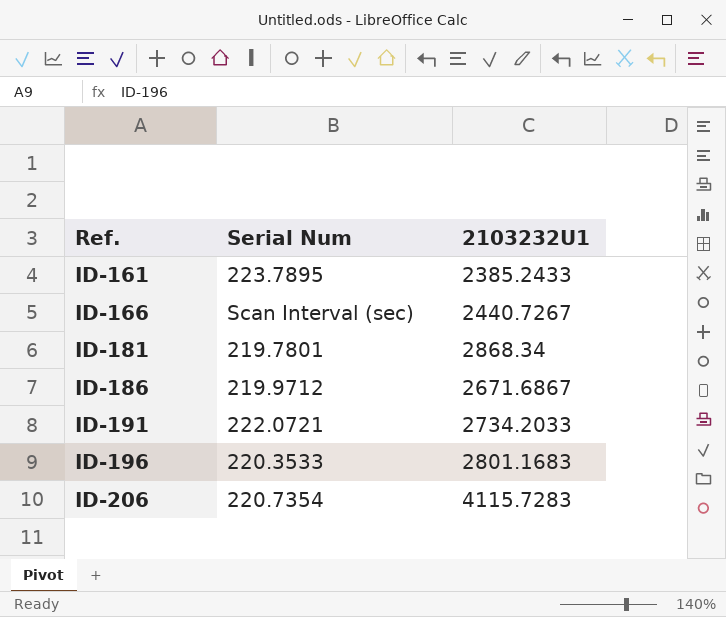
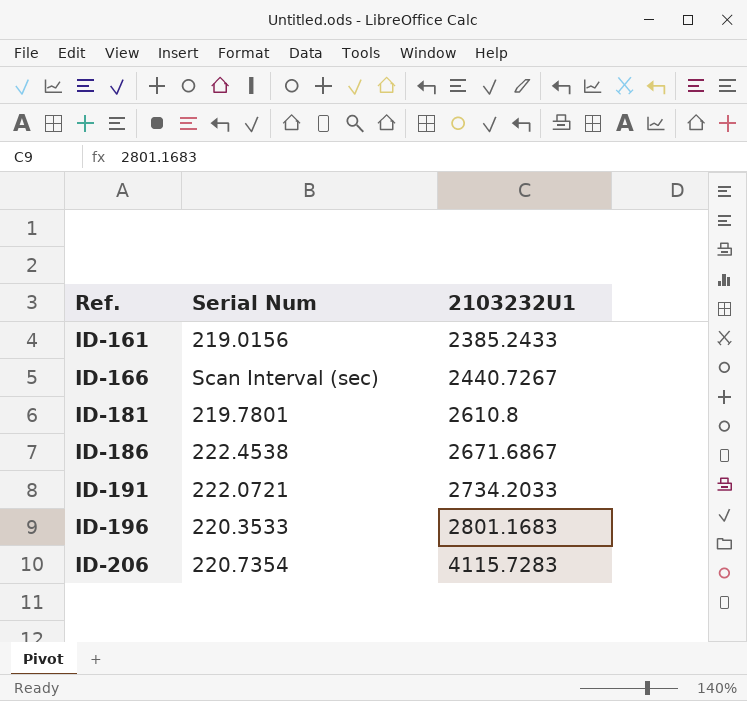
ID-161 | Serial Num: 223.7895 -> 219.0156
ID-181 | 2103232U1: 2868.34 -> 2610.8
ID-186 | Serial Num: 219.9712 -> 222.4538

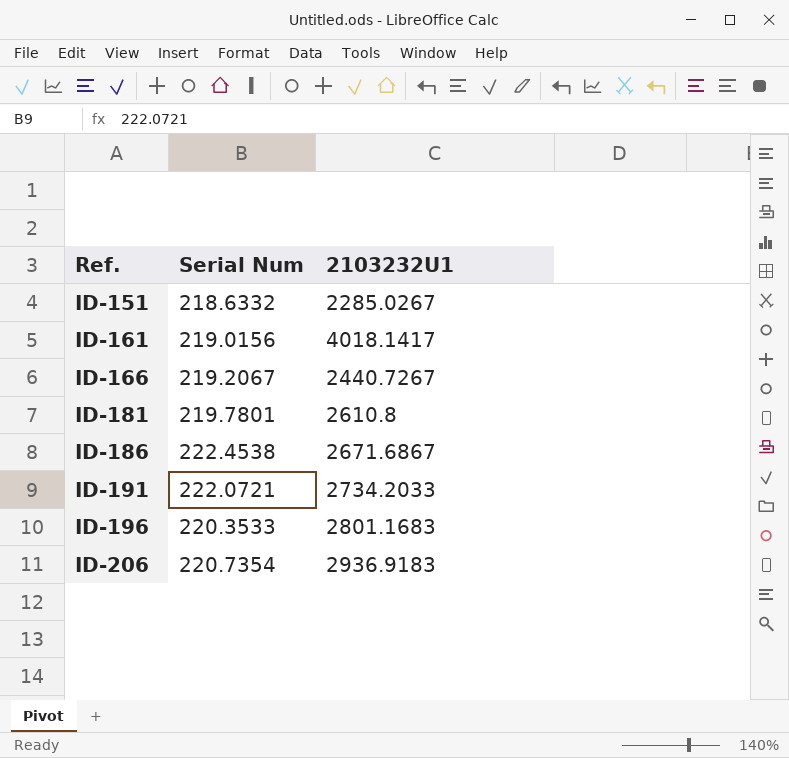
row ID-151: none -> 218.6332 | 2285.0267
ID-161 | 2103232U1: 2385.2433 -> 4018.1417
ID-166 | Serial Num: Scan Interval (sec) -> 219.2067
ID-206 | 2103232U1: 4115.7283 -> 2936.9183

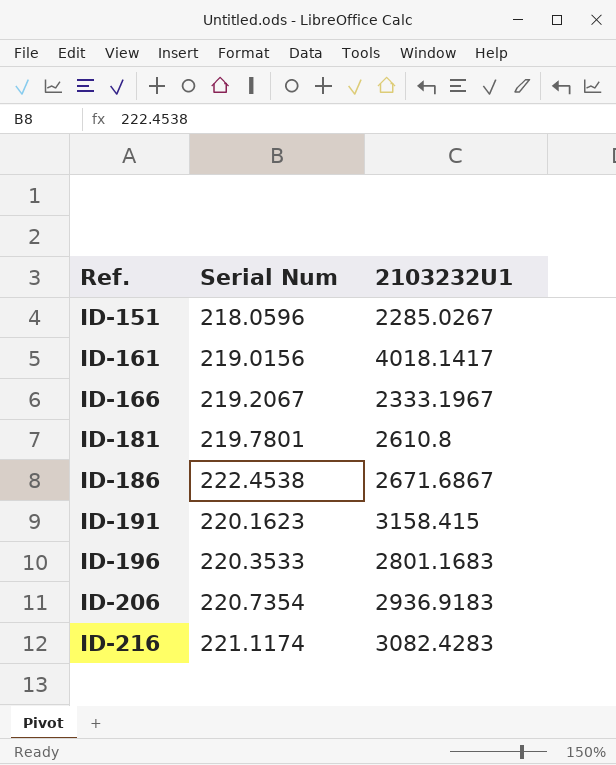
ID-151 | Serial Num: 218.6332 -> 218.0596
ID-166 | 2103232U1: 2440.7267 -> 2333.1967
ID-191 | Serial Num: 222.0721 -> 220.1623
ID-191 | 2103232U1: 2734.2033 -> 3158.415
row ID-216: none -> 221.1174 | 3082.4283

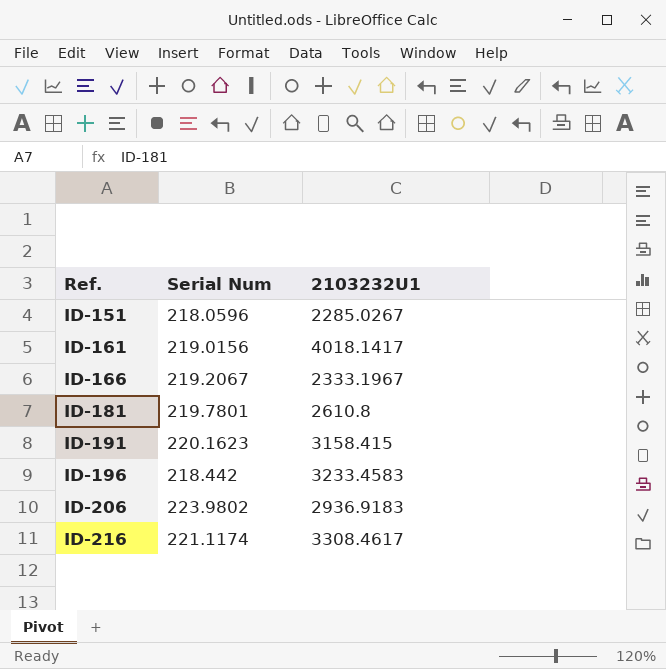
row ID-186: 222.4538 | 2671.6867 -> none
ID-196 | Serial Num: 220.3533 -> 218.442
ID-196 | 2103232U1: 2801.1683 -> 3233.4583
ID-206 | Serial Num: 220.7354 -> 223.9802
ID-216 | 2103232U1: 3082.4283 -> 3308.4617

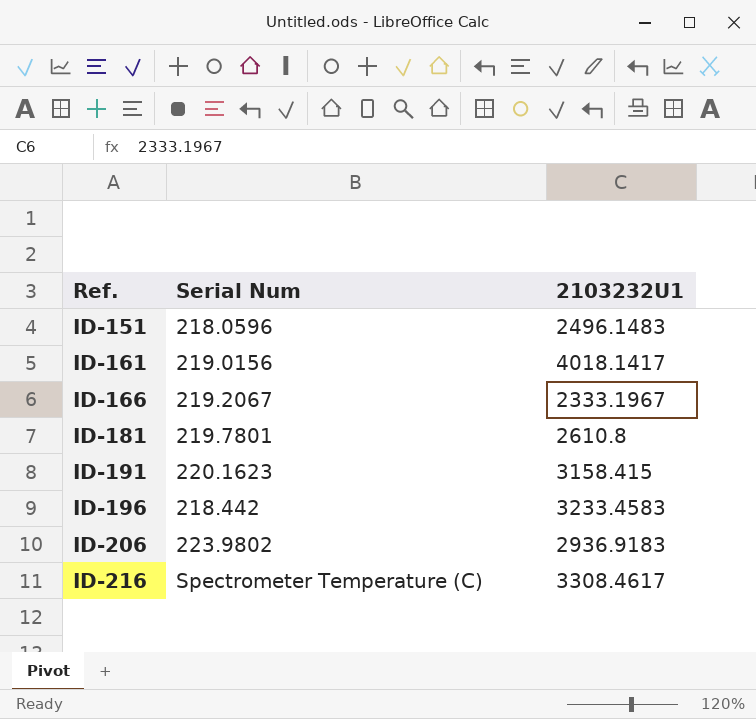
ID-151 | 2103232U1: 2285.0267 -> 2496.1483
ID-216 | Serial Num: 221.1174 -> Spectrometer Temperature (C)

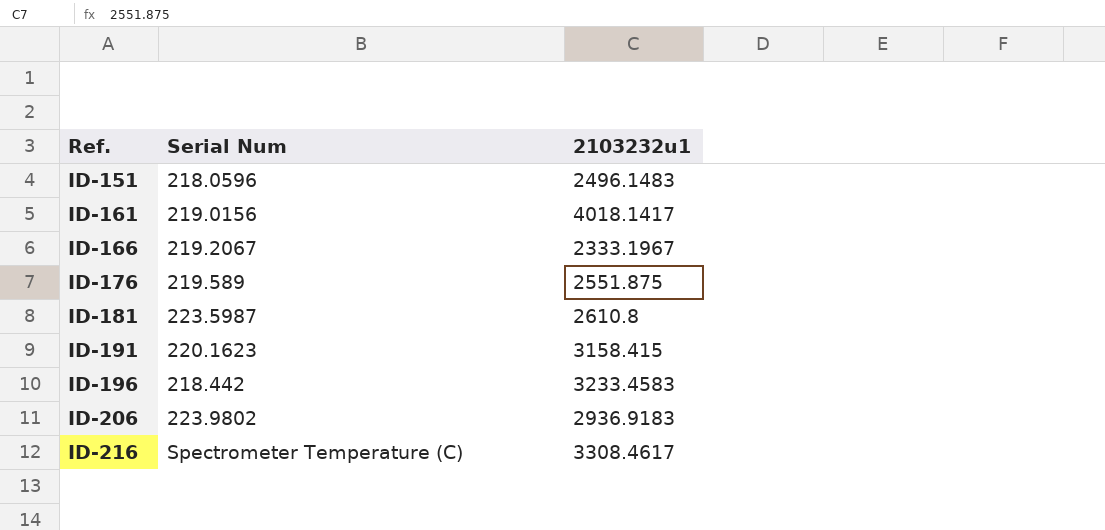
column name: 2103232U1 -> 2103232u1
row ID-176: none -> 219.589 | 2551.875
ID-181 | Serial Num: 219.7801 -> 223.5987

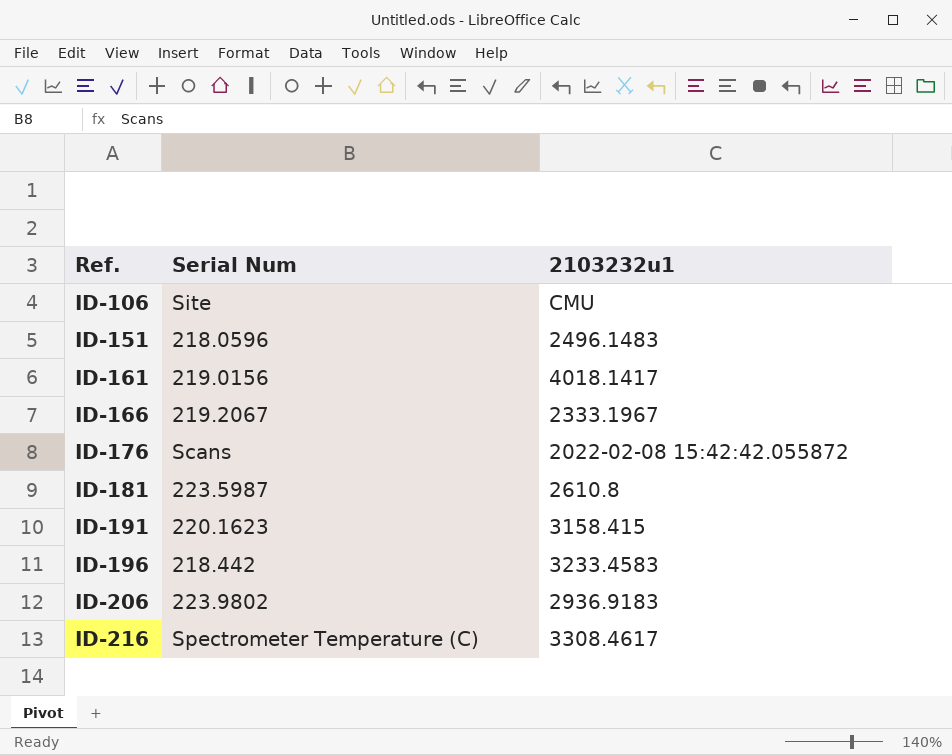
row ID-106: none -> Site | CMU
ID-176 | Serial Num: 219.589 -> Scans
ID-176 | 2103232u1: 2551.875 -> 2022-02-08 15:42:42.055872

